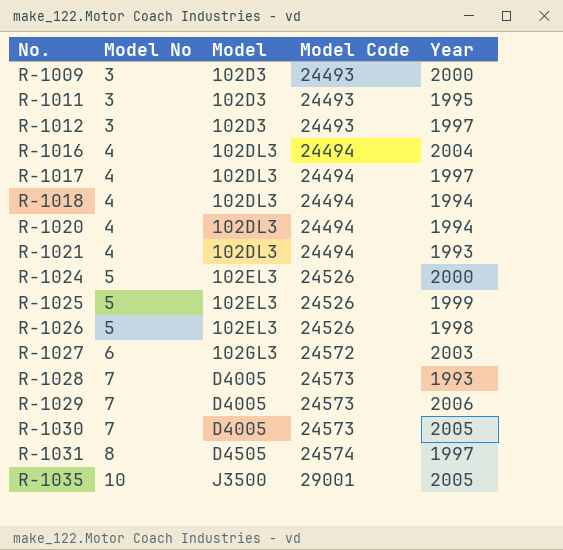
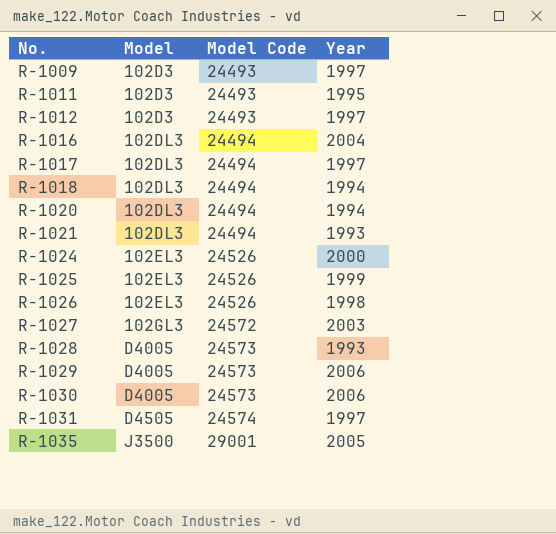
column Model No | position: 2 -> none
R-1009 | Year: 2000 -> 1997
R-1030 | Year: 2005 -> 2006

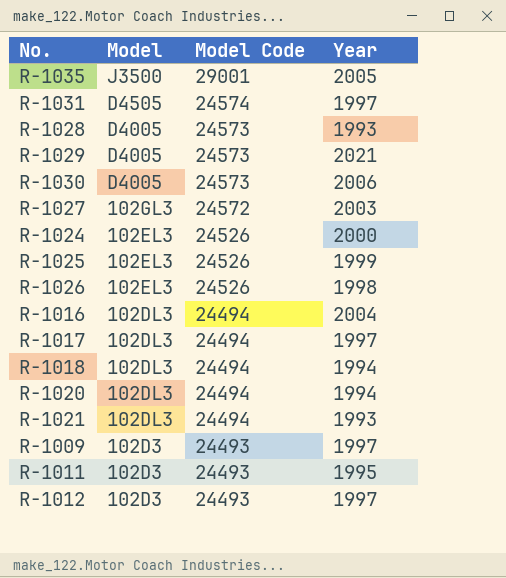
row order: No. ascending -> Model descending
R-1029 | Year: 2006 -> 2021

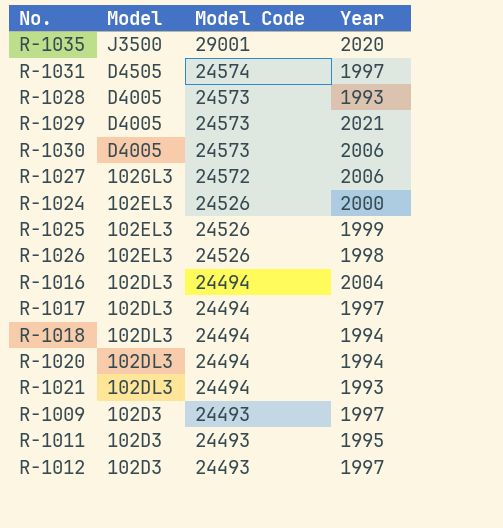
R-1035 | Year: 2005 -> 2020
R-1027 | Year: 2003 -> 2006

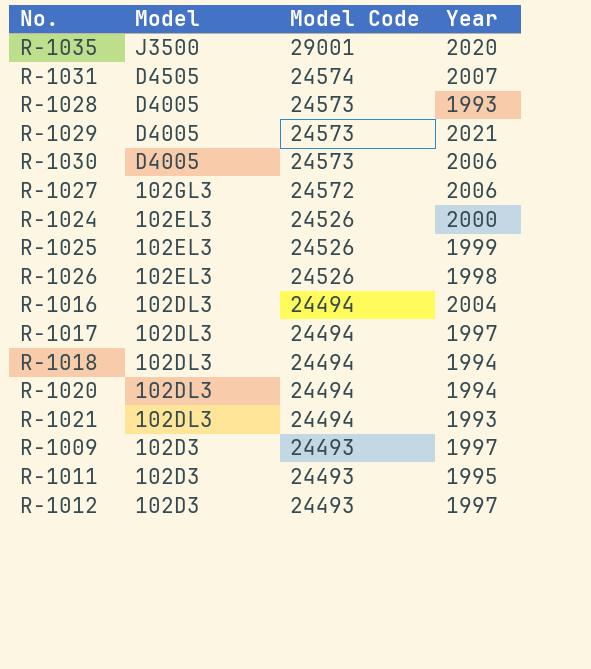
R-1031 | Year: 1997 -> 2007

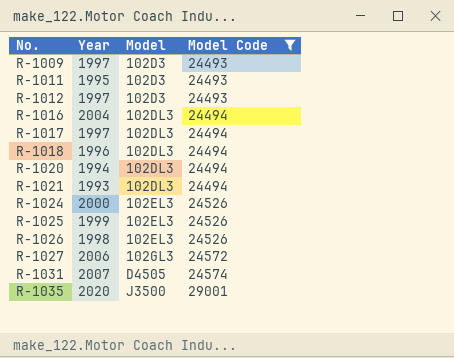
filter: none -> Model Code != 24573
row order: Model descending -> No. ascending
column Year | position: 4 -> 2
R-1018 | Year: 1994 -> 1996

